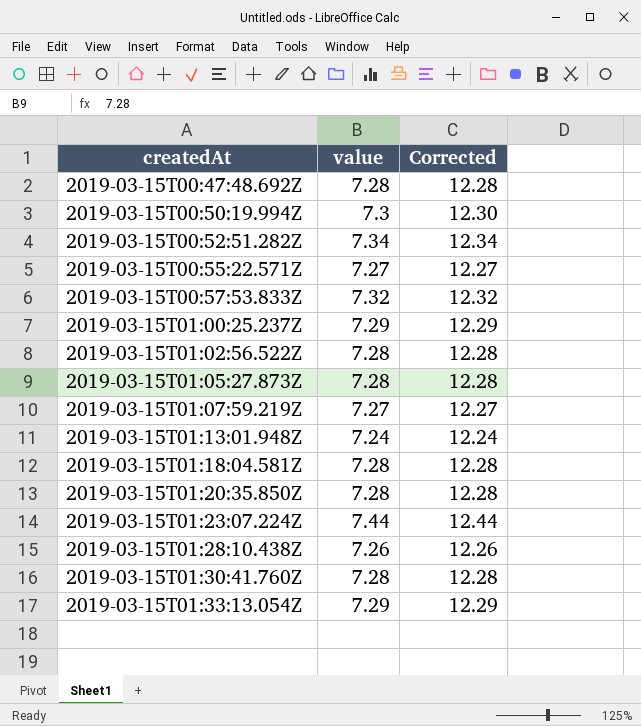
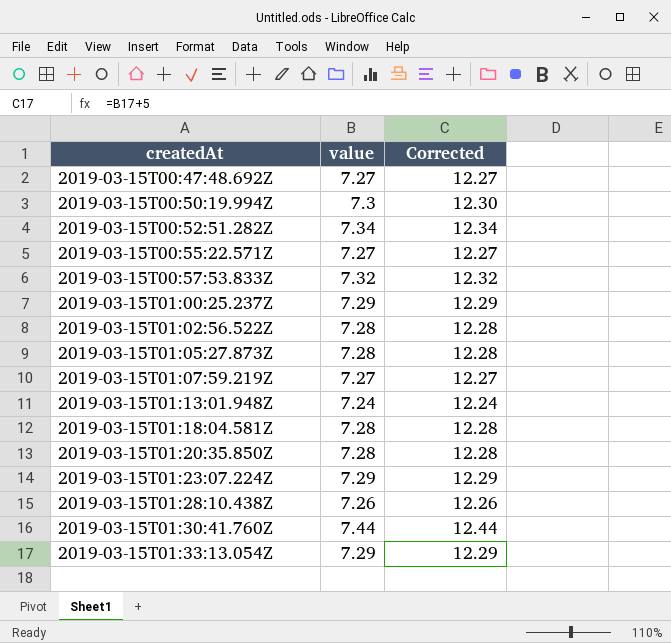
2019-03-15T00:47:48.692Z | value: 7.28 -> 7.27
2019-03-15T00:47:48.692Z | Corrected: 12.28 -> 12.27
2019-03-15T01:23:07.224Z | value: 7.44 -> 7.29
2019-03-15T01:23:07.224Z | Corrected: 12.44 -> 12.29
2019-03-15T01:30:41.760Z | value: 7.28 -> 7.44
2019-03-15T01:30:41.760Z | Corrected: 12.28 -> 12.44

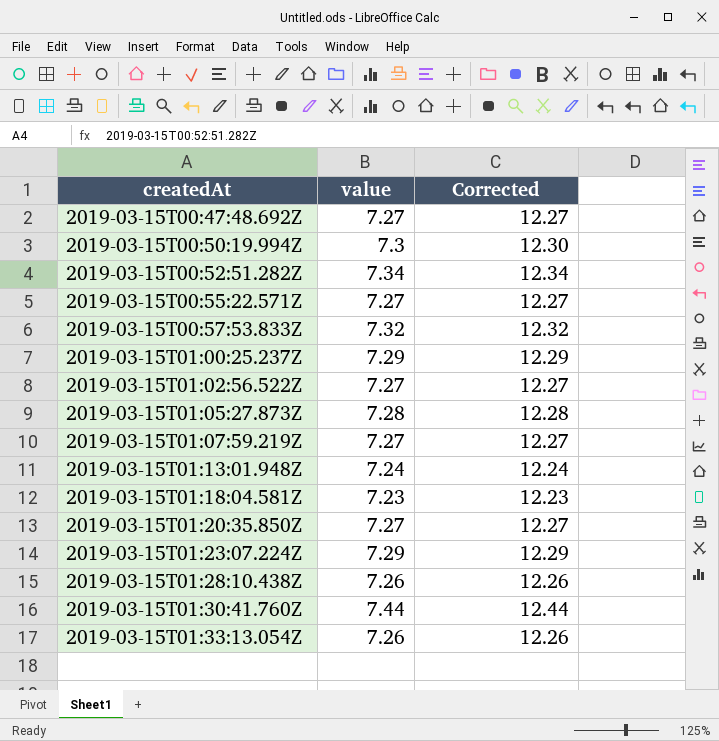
2019-03-15T01:02:56.522Z | value: 7.28 -> 7.27
2019-03-15T01:02:56.522Z | Corrected: 12.28 -> 12.27
2019-03-15T01:18:04.581Z | value: 7.28 -> 7.23
2019-03-15T01:18:04.581Z | Corrected: 12.28 -> 12.23
2019-03-15T01:20:35.850Z | value: 7.28 -> 7.27
2019-03-15T01:20:35.850Z | Corrected: 12.28 -> 12.27
2019-03-15T01:33:13.054Z | value: 7.29 -> 7.26
2019-03-15T01:33:13.054Z | Corrected: 12.29 -> 12.26

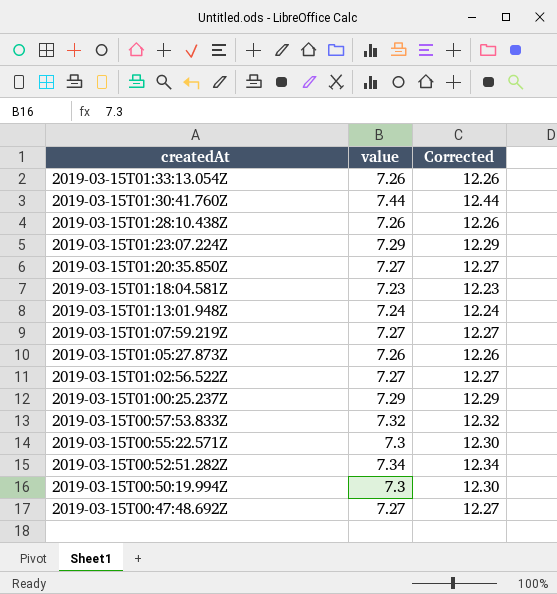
row order: createdAt ascending -> createdAt descending
2019-03-15T01:05:27.873Z | value: 7.28 -> 7.26
2019-03-15T01:05:27.873Z | Corrected: 12.28 -> 12.26
2019-03-15T00:55:22.571Z | value: 7.27 -> 7.3
2019-03-15T00:55:22.571Z | Corrected: 12.27 -> 12.30

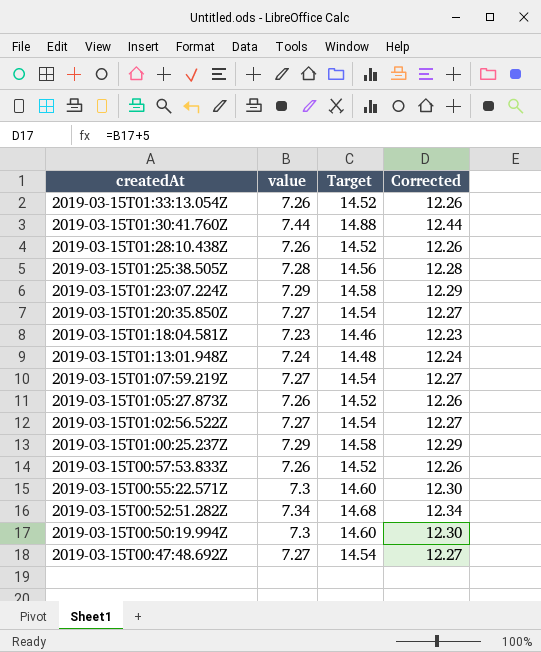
column Target | formula: none -> [value] * 2
row 2019-03-15T01:25:38.505Z: none -> 7.28 | 14.56 | 12.28
2019-03-15T00:57:53.833Z | value: 7.32 -> 7.26
2019-03-15T00:57:53.833Z | Corrected: 12.32 -> 12.26

